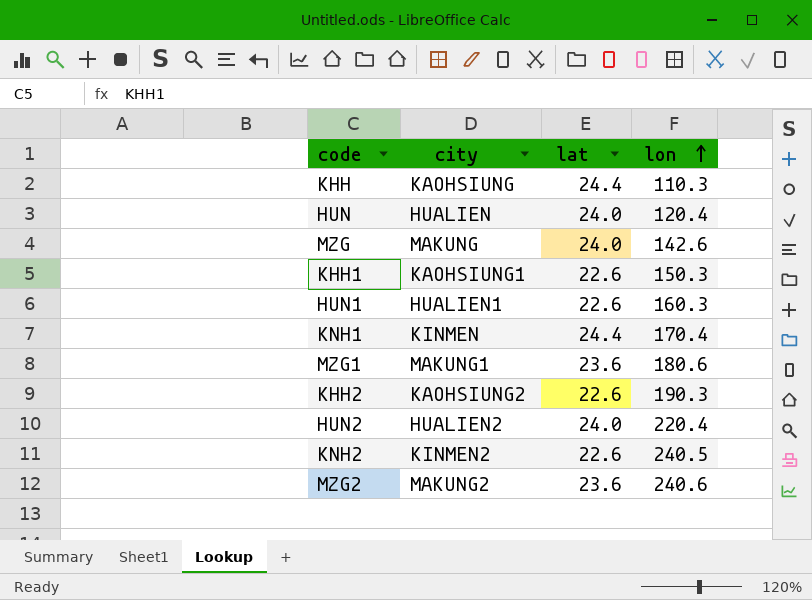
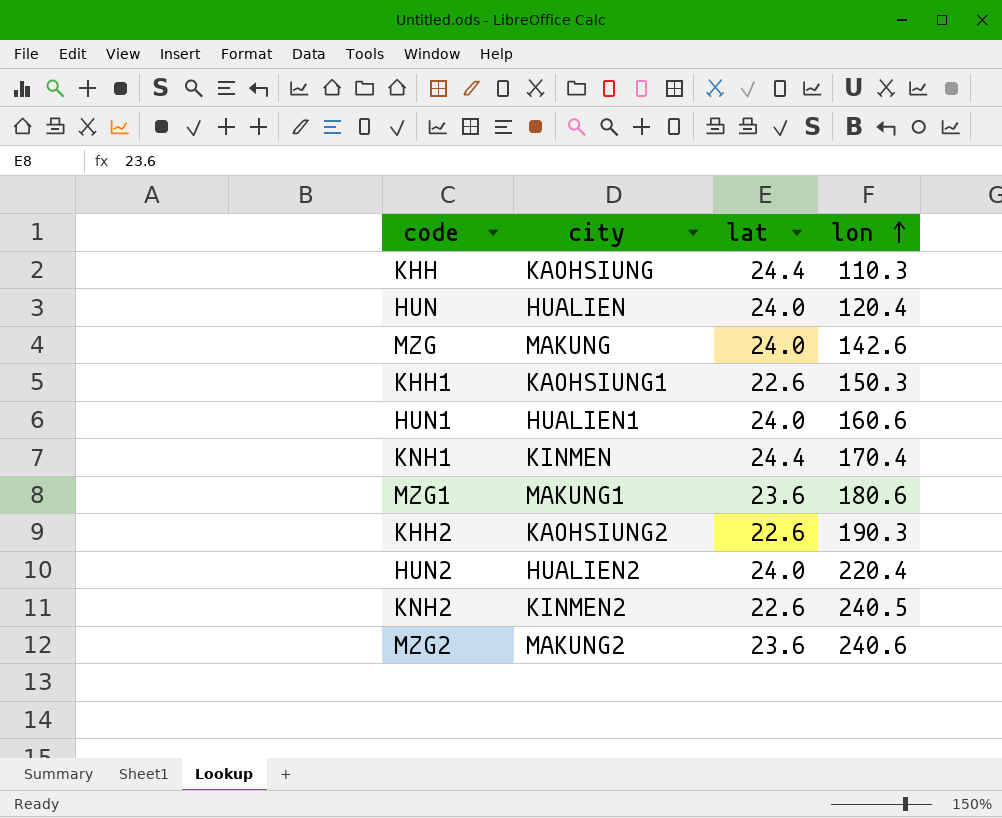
HUN1 | lat: 22.6 -> 24.0
HUN1 | lon: 160.3 -> 160.6

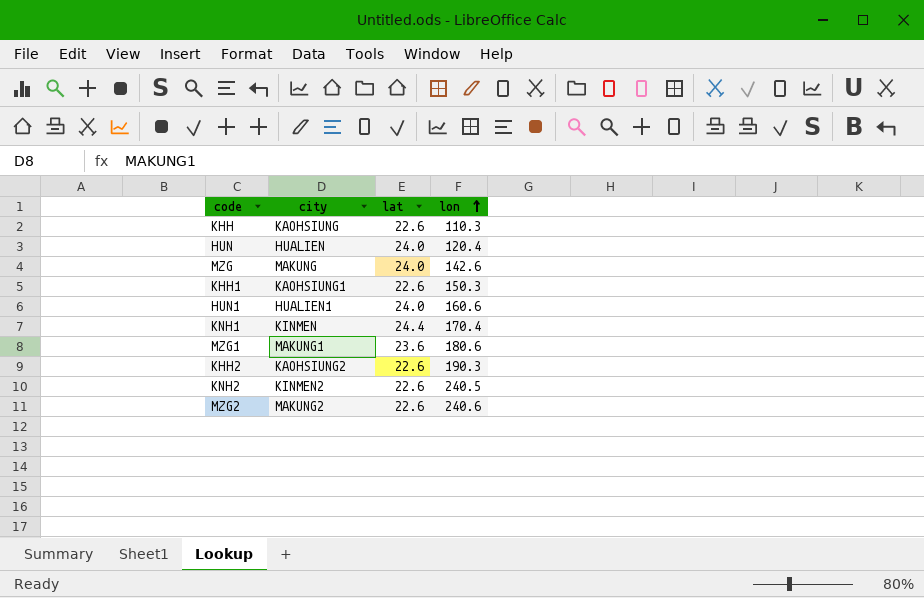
row HUN2: HUALIEN2 | 24.0 | 220.4 -> none
KHH | lat: 24.4 -> 22.6
MZG2 | lat: 23.6 -> 22.6

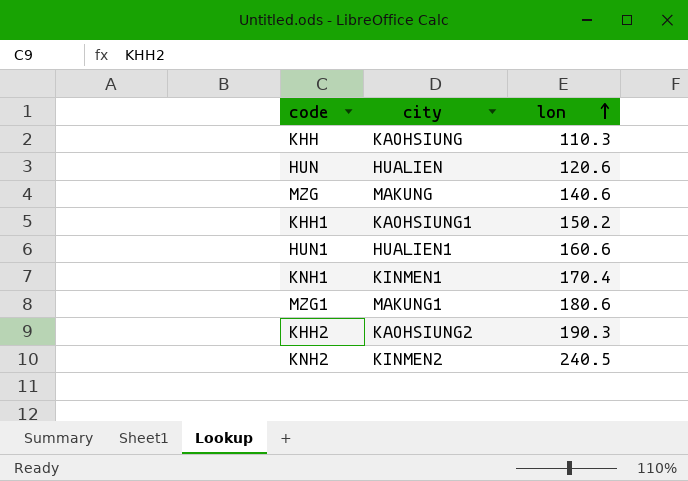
column lat | position: 3 -> none
row MZG2: MAKUNG2 | 22.6 | 240.6 -> none
HUN | lon: 120.4 -> 120.6
MZG | lon: 142.6 -> 140.6
KHH1 | lon: 150.3 -> 150.2
KNH1 | city: KINMEN -> KINMEN1

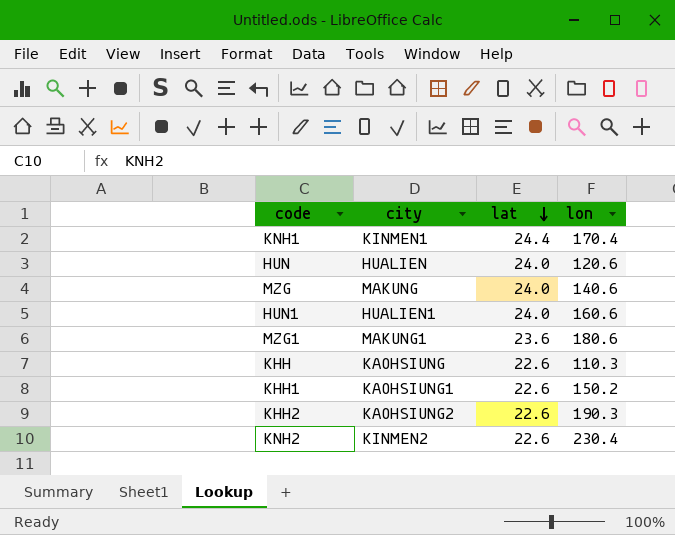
row order: lon ascending -> lat descending
column lat | position: none -> 3
KNH2 | lon: 240.5 -> 230.4

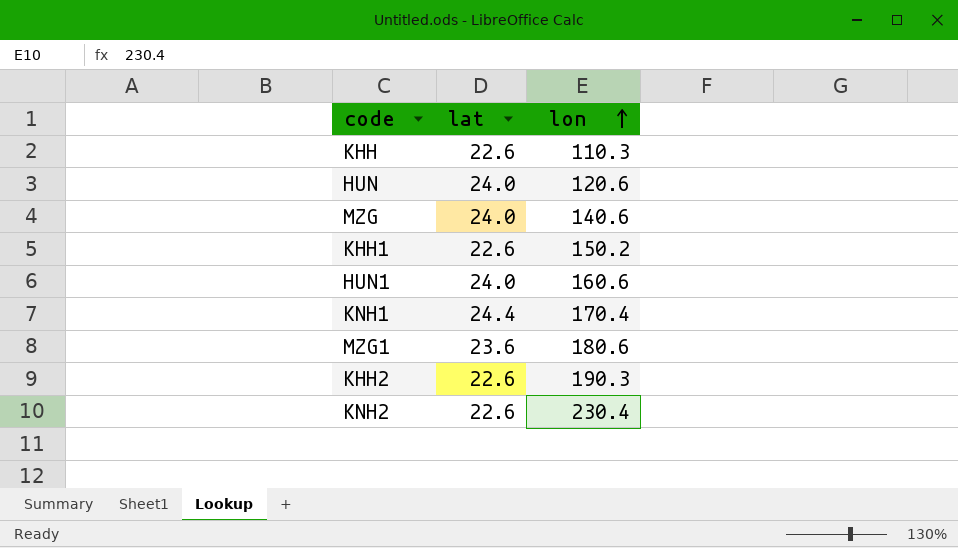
row order: lat descending -> lon ascending
column city | position: 2 -> none

